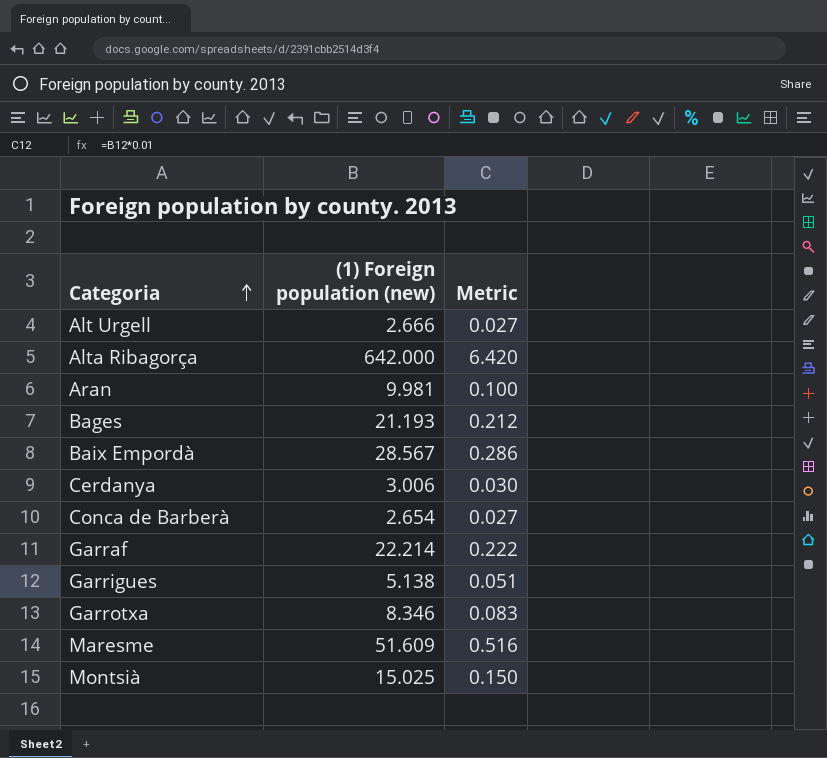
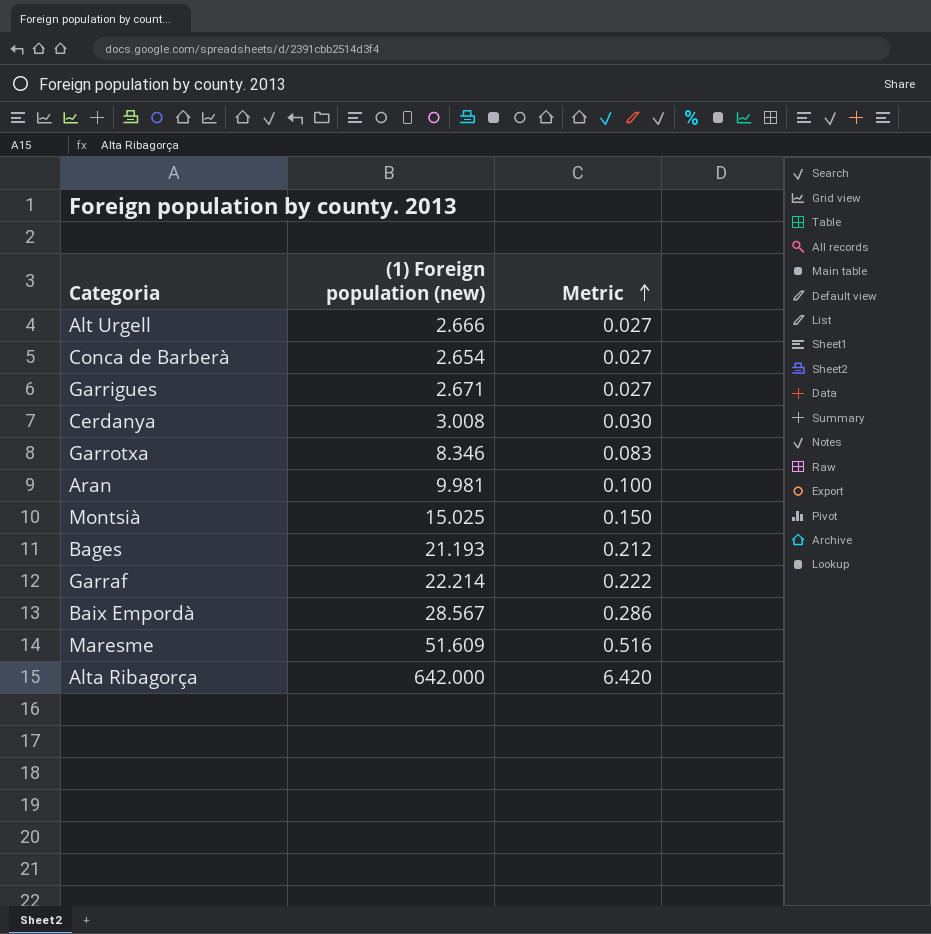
row order: Categoria ascending -> Metric ascending
Garrigues | (1) Foreign population (new): 5.138 -> 2.671
Garrigues | Metric: 0.051 -> 0.027
Cerdanya | (1) Foreign population (new): 3.006 -> 3.008

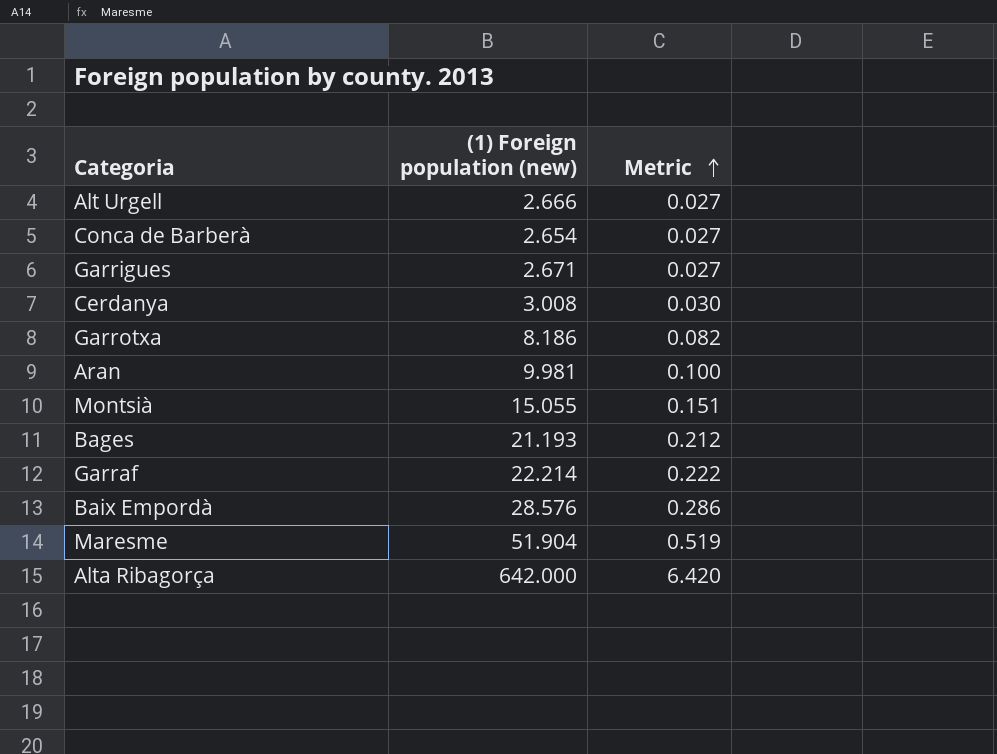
Garrotxa | (1) Foreign population (new): 8.346 -> 8.186
Garrotxa | Metric: 0.083 -> 0.082
Montsià | (1) Foreign population (new): 15.025 -> 15.055
Montsià | Metric: 0.150 -> 0.151
Baix Empordà | (1) Foreign population (new): 28.567 -> 28.576
Maresme | (1) Foreign population (new): 51.609 -> 51.904
Maresme | Metric: 0.516 -> 0.519

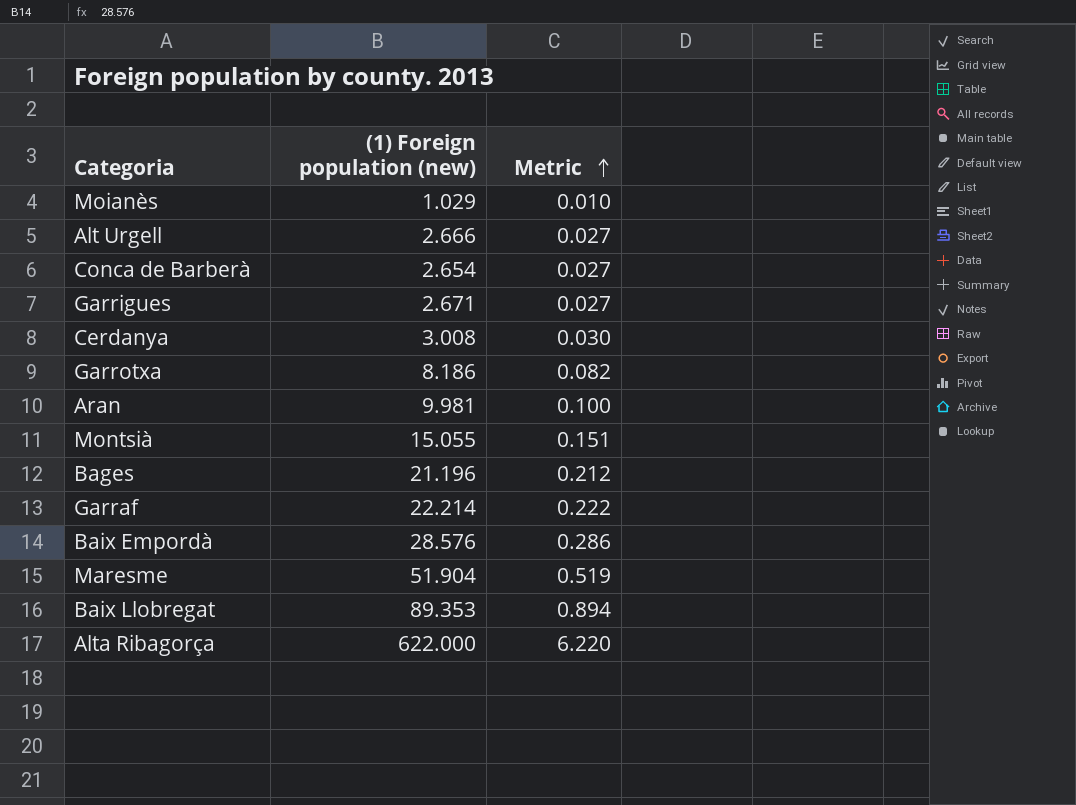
row Moianès: none -> 1.029 | 0.010
Bages | (1) Foreign population (new): 21.193 -> 21.196
row Baix Llobregat: none -> 89.353 | 0.894
Alta Ribagorça | (1) Foreign population (new): 642.000 -> 622.000
Alta Ribagorça | Metric: 6.420 -> 6.220

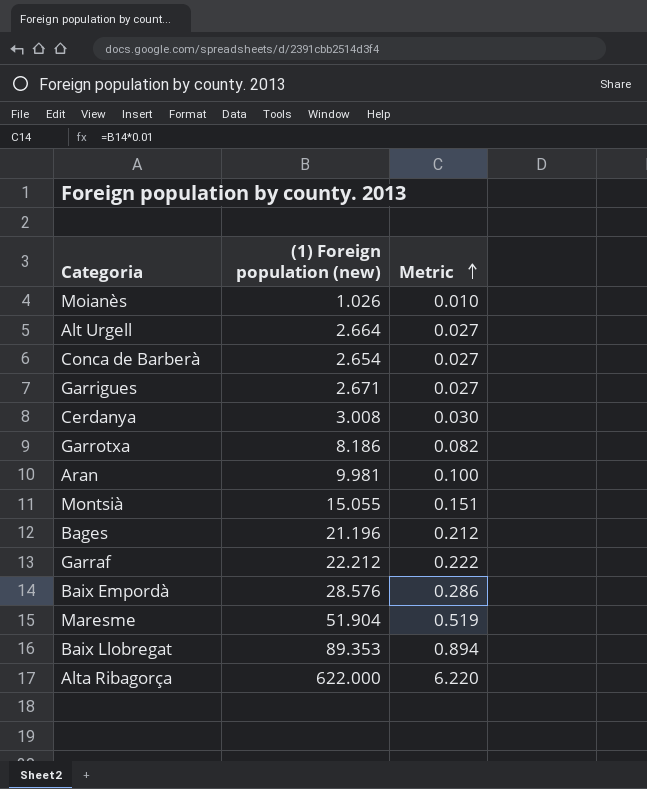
Moianès | (1) Foreign population (new): 1.029 -> 1.026
Alt Urgell | (1) Foreign population (new): 2.666 -> 2.664
Garraf | (1) Foreign population (new): 22.214 -> 22.212

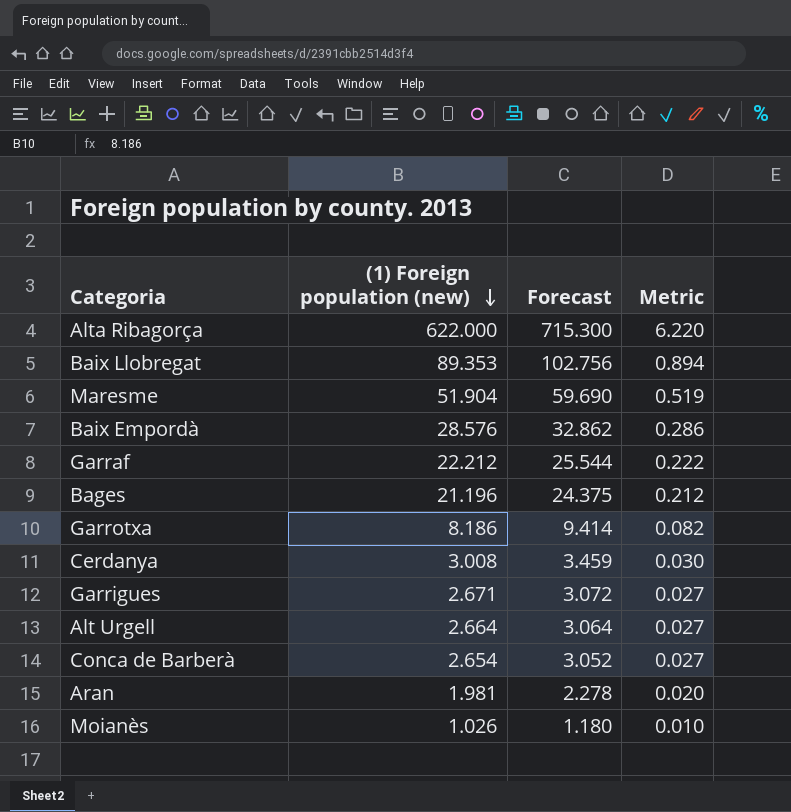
row order: Metric ascending -> (1) Foreign population (new) descending
column Forecast | formula: none -> [(1) Foreign population (new)] * 1.15
row Montsià: 15.055 | 0.151 -> none
Aran | (1) Foreign population (new): 9.981 -> 1.981
Aran | Metric: 0.100 -> 0.020

